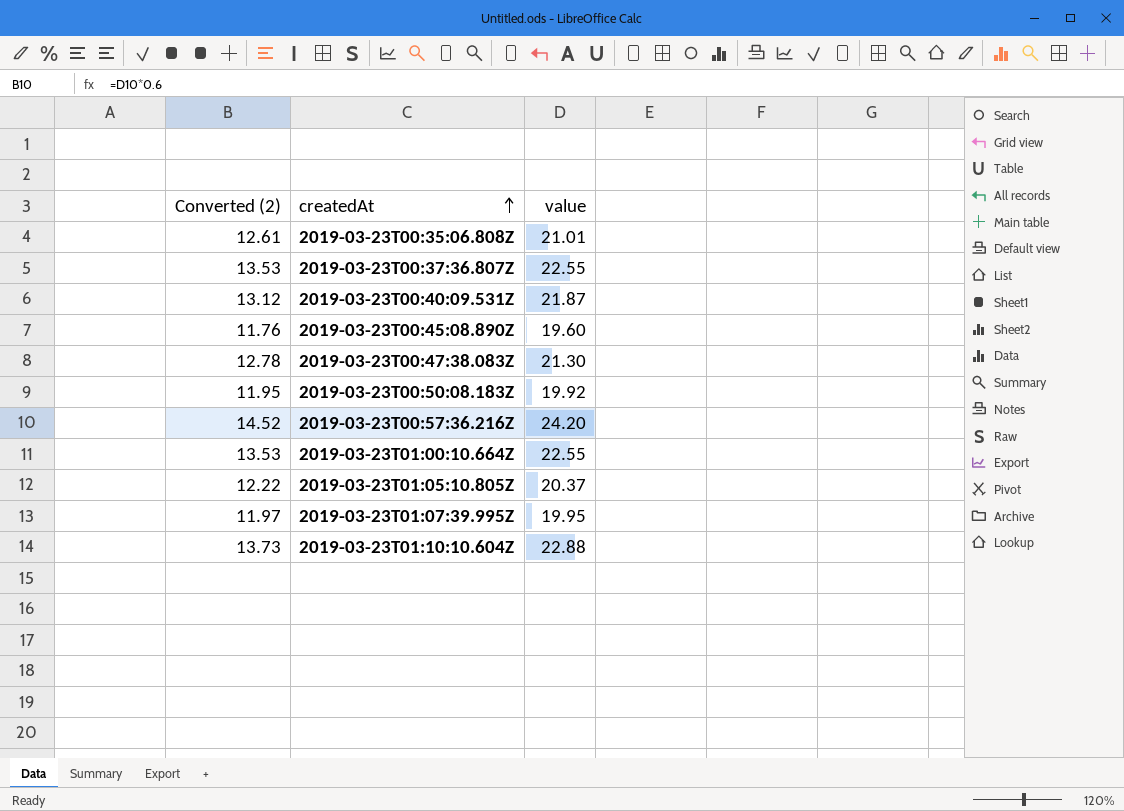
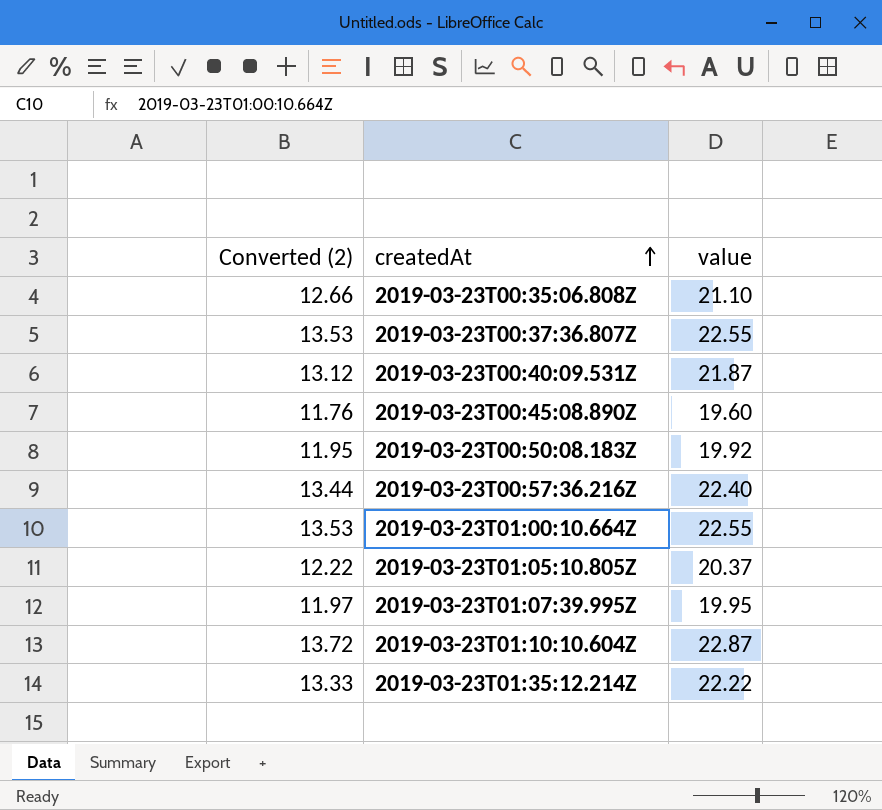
row 2019-03-23T00:47:38.083Z: 12.78 | 21.30 -> none
2019-03-23T00:35:06.808Z | Converted (2): 12.61 -> 12.66
2019-03-23T00:35:06.808Z | value: 21.01 -> 21.10
2019-03-23T00:57:36.216Z | Converted (2): 14.52 -> 13.44
2019-03-23T00:57:36.216Z | value: 24.20 -> 22.40
2019-03-23T01:10:10.604Z | Converted (2): 13.73 -> 13.72
2019-03-23T01:10:10.604Z | value: 22.88 -> 22.87
row 2019-03-23T01:35:12.214Z: none -> 13.33 | 22.22

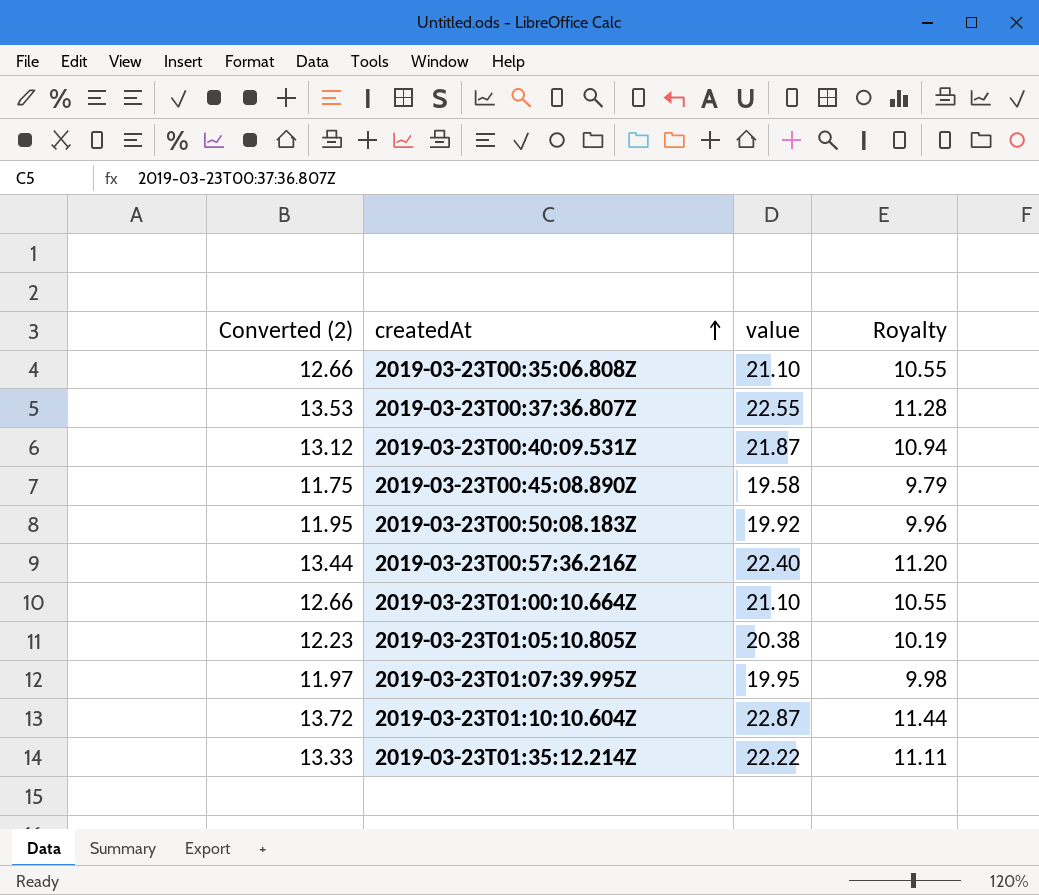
column Royalty | formula: none -> [value] * 0.5
2019-03-23T00:45:08.890Z | Converted (2): 11.76 -> 11.75
2019-03-23T00:45:08.890Z | value: 19.60 -> 19.58
2019-03-23T01:00:10.664Z | Converted (2): 13.53 -> 12.66
2019-03-23T01:00:10.664Z | value: 22.55 -> 21.10
2019-03-23T01:05:10.805Z | Converted (2): 12.22 -> 12.23
2019-03-23T01:05:10.805Z | value: 20.37 -> 20.38

